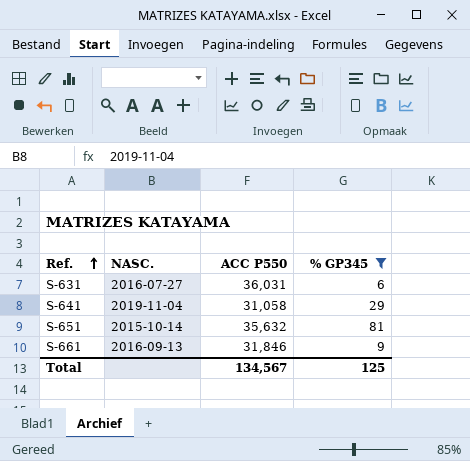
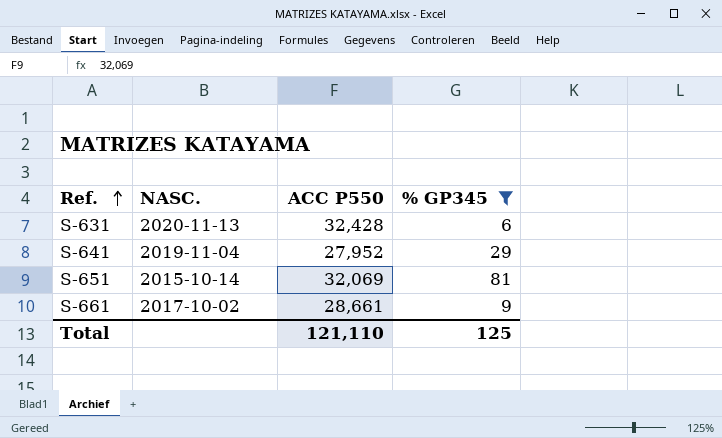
S-631 | NASC.: 2016-07-27 -> 2020-11-13
S-631 | ACC P550: 36,031 -> 32,428
S-641 | ACC P550: 31,058 -> 27,952
S-651 | ACC P550: 35,632 -> 32,069
S-661 | NASC.: 2016-09-13 -> 2017-10-02
S-661 | ACC P550: 31,846 -> 28,661
Total | ACC P550: 134,567 -> 121,110

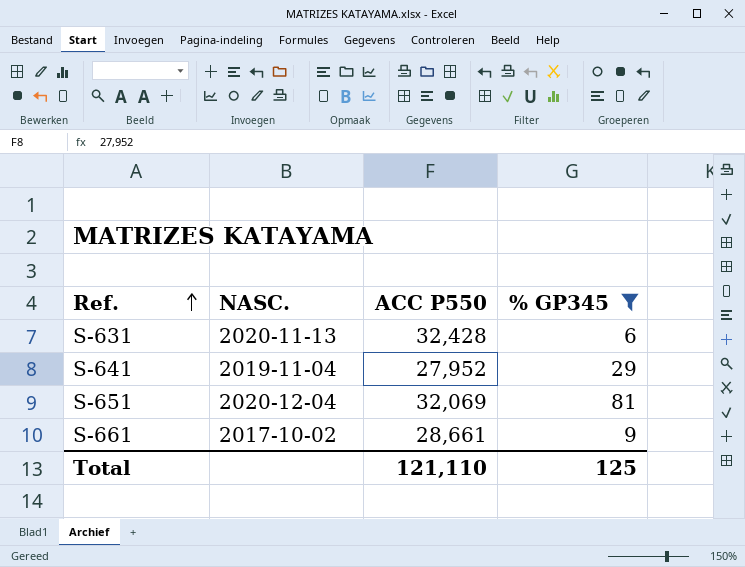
S-651 | NASC.: 2015-10-14 -> 2020-12-04

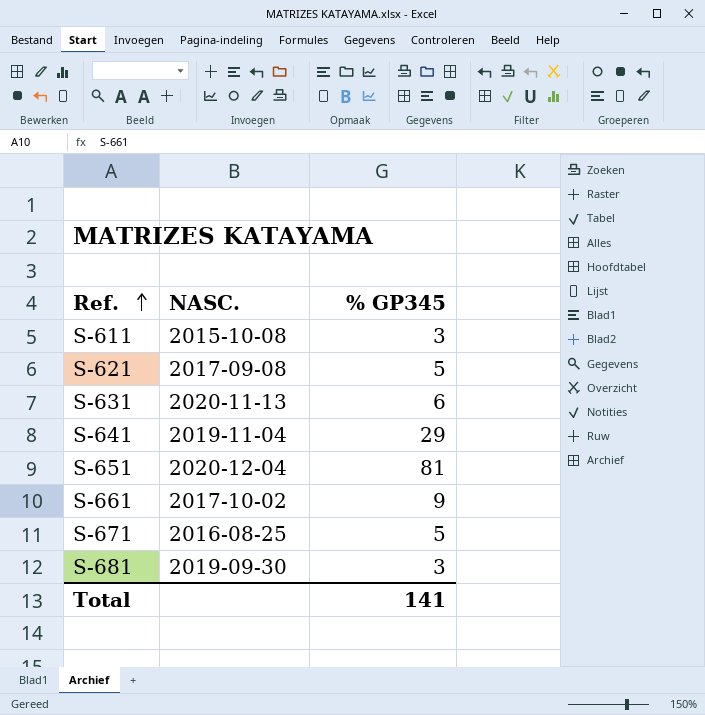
filter: % GP345 >= 6 -> none
column ACC P550 | position: 3 -> none
Total | % GP345: 125 -> 141

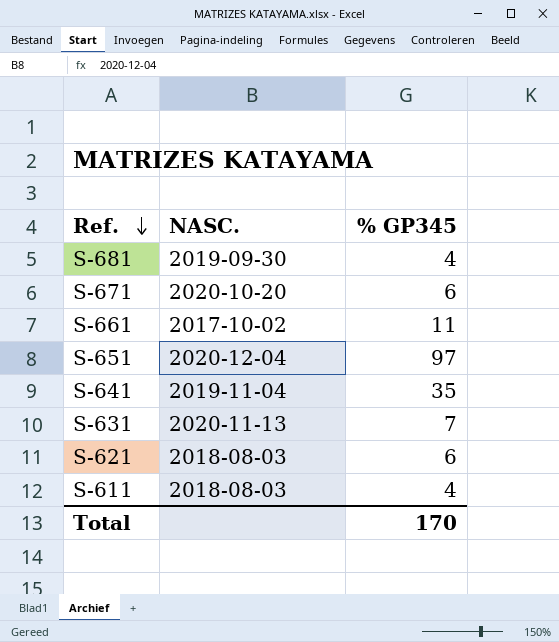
row order: Ref. ascending -> Ref. descending
S-681 | % GP345: 3 -> 4
S-671 | NASC.: 2016-08-25 -> 2020-10-20
S-671 | % GP345: 5 -> 6
S-661 | % GP345: 9 -> 11
S-651 | % GP345: 81 -> 97
S-641 | % GP345: 29 -> 35
S-631 | % GP345: 6 -> 7
S-621 | NASC.: 2017-09-08 -> 2018-08-03
S-621 | % GP345: 5 -> 6
S-611 | NASC.: 2015-10-08 -> 2018-08-03
S-611 | % GP345: 3 -> 4
Total | % GP345: 141 -> 170

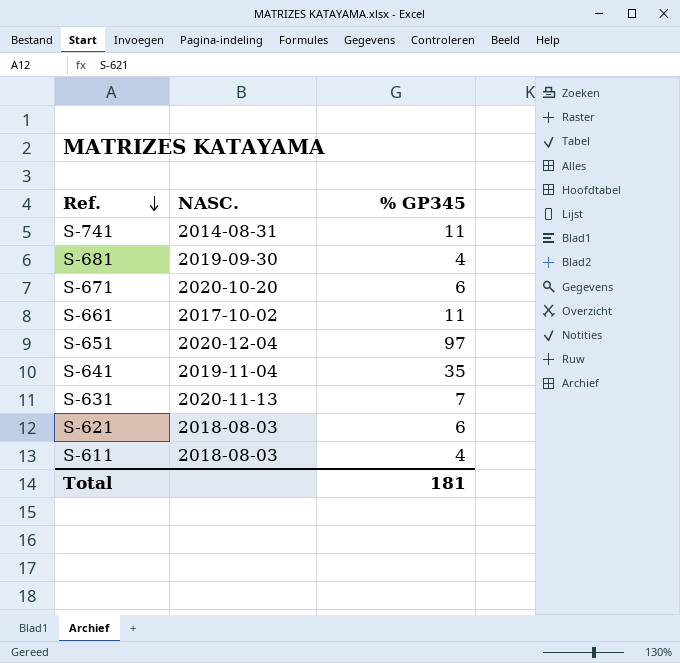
row S-741: none -> 2014-08-31 | 11
Total | % GP345: 170 -> 181

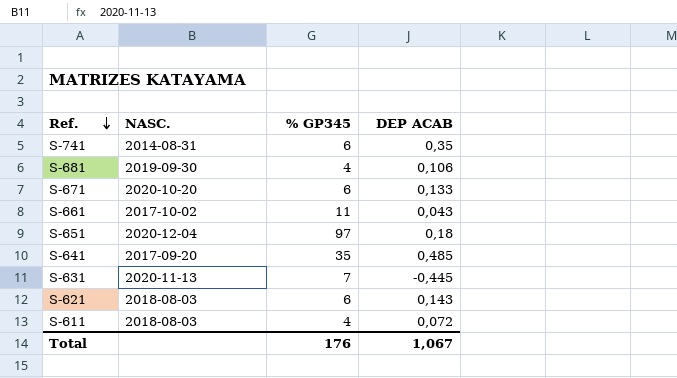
column DEP ACAB | position: none -> 4
S-741 | % GP345: 11 -> 6
S-641 | NASC.: 2019-11-04 -> 2017-09-20
Total | % GP345: 181 -> 176

